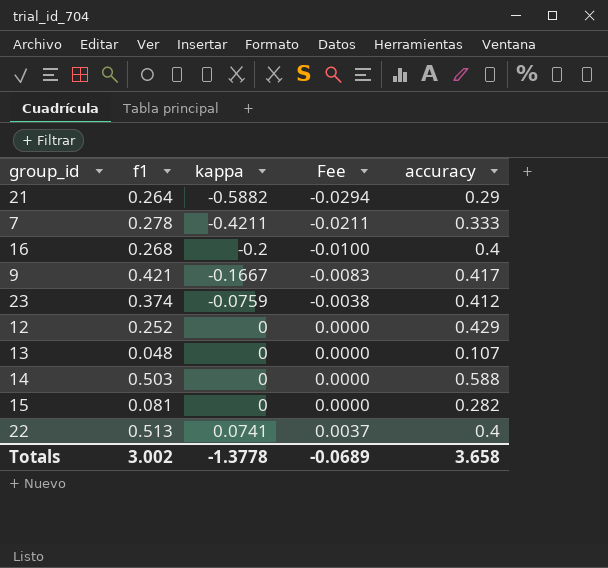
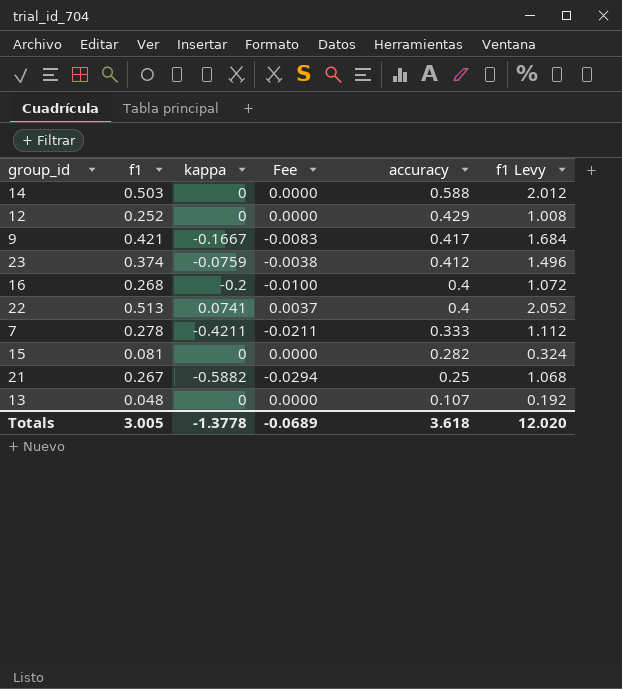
row order: kappa ascending -> accuracy descending
column f1 Levy | formula: none -> [f1] * 4
21 | f1: 0.264 -> 0.267
21 | accuracy: 0.29 -> 0.25
Totals | f1: 3.002 -> 3.005
Totals | accuracy: 3.658 -> 3.618

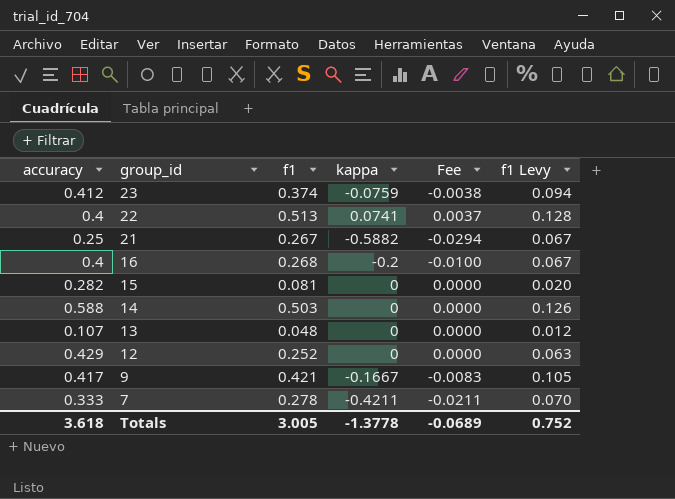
row order: accuracy descending -> group_id descending
column accuracy | position: 5 -> 1
column f1 Levy | formula: [f1] * 4 -> [f1] * 0.25
Totals | f1 Levy: 12.020 -> 0.752

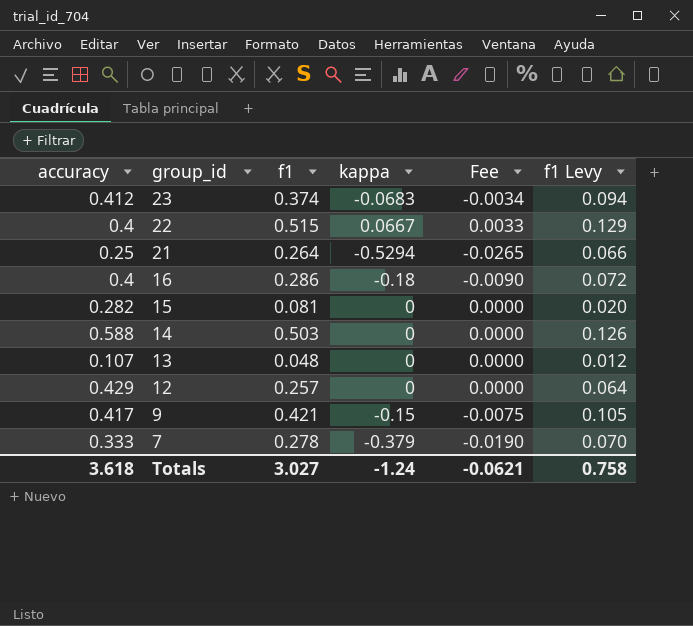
23 | kappa: -0.0759 -> -0.0683
23 | Fee: -0.0038 -> -0.0034
22 | f1: 0.513 -> 0.515
22 | kappa: 0.0741 -> 0.0667
22 | Fee: 0.0037 -> 0.0033
22 | f1 Levy: 0.128 -> 0.129
21 | f1: 0.267 -> 0.264
21 | kappa: -0.5882 -> -0.5294
21 | Fee: -0.0294 -> -0.0265
21 | f1 Levy: 0.067 -> 0.066
16 | f1: 0.268 -> 0.286
16 | kappa: -0.2 -> -0.18
16 | Fee: -0.0100 -> -0.0090
16 | f1 Levy: 0.067 -> 0.072
12 | f1: 0.252 -> 0.257
12 | f1 Levy: 0.063 -> 0.064
9 | kappa: -0.1667 -> -0.15
9 | Fee: -0.0083 -> -0.0075
7 | kappa: -0.4211 -> -0.379
7 | Fee: -0.0211 -> -0.0190
Totals | f1: 3.005 -> 3.027
Totals | kappa: -1.3778 -> -1.24
Totals | Fee: -0.0689 -> -0.0621
Totals | f1 Levy: 0.752 -> 0.758

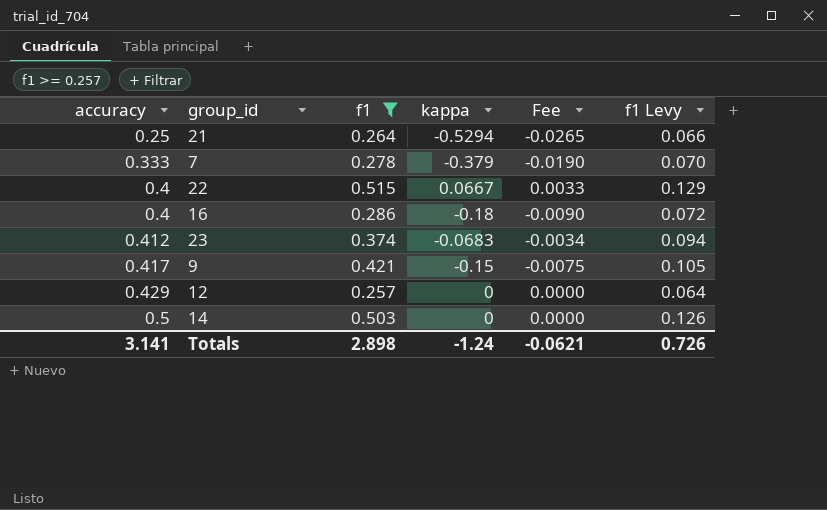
filter: none -> f1 >= 0.257
row order: group_id descending -> accuracy ascending
14 | accuracy: 0.588 -> 0.5
Totals | accuracy: 3.618 -> 3.141
Totals | f1: 3.027 -> 2.898
Totals | f1 Levy: 0.758 -> 0.726

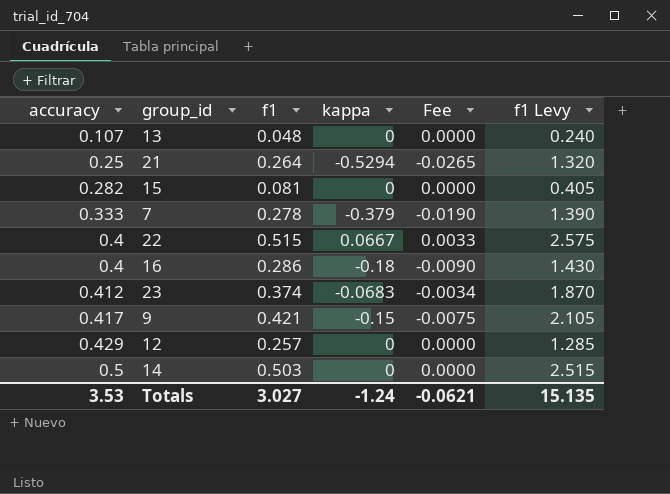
filter: f1 >= 0.257 -> none
column f1 Levy | formula: [f1] * 0.25 -> [f1] * 5
Totals | accuracy: 3.141 -> 3.53
Totals | f1: 2.898 -> 3.027
Totals | f1 Levy: 0.726 -> 15.135

